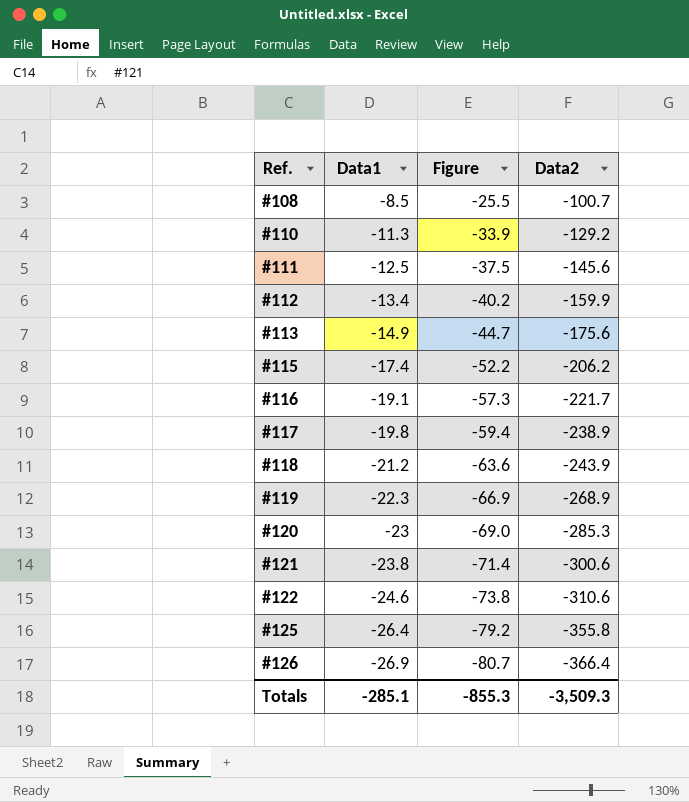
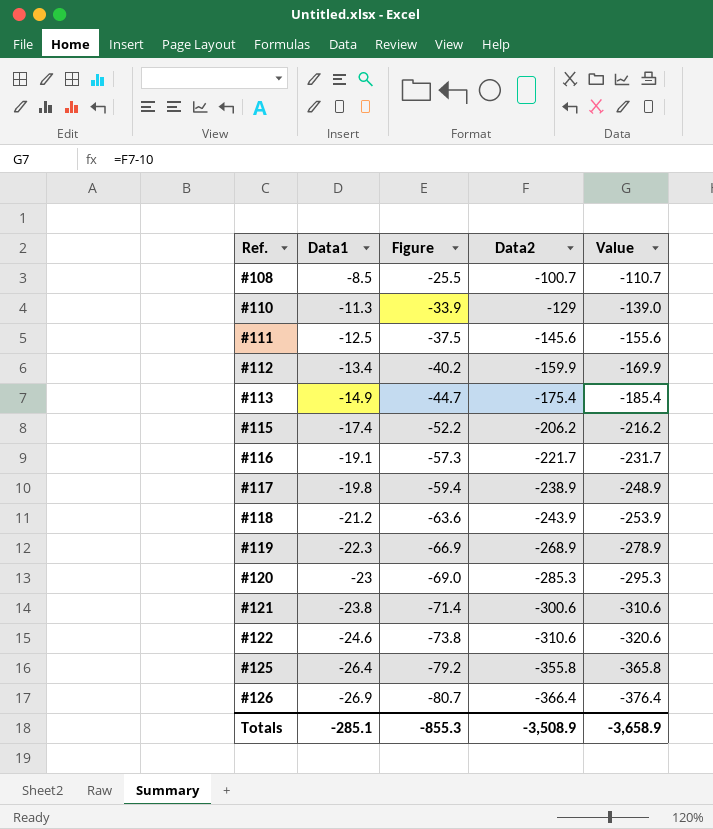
column Value | formula: none -> [Data2] - 10
#110 | Data2: -129.2 -> -129
#113 | Data2: -175.6 -> -175.4
Totals | Data2: -3,509.3 -> -3,508.9

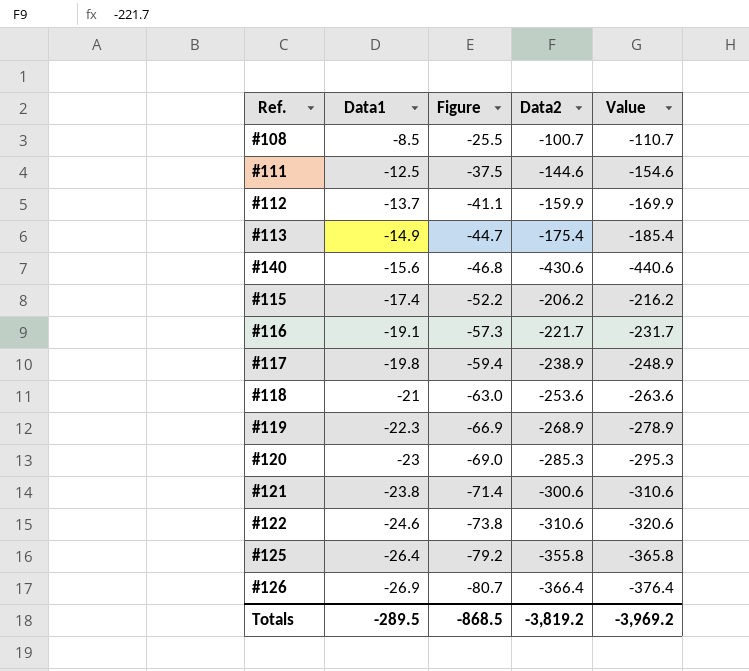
row #110: -11.3 | -33.9 | -129 | -139.0 -> none
#111 | Data2: -145.6 -> -144.6
#111 | Value: -155.6 -> -154.6
#112 | Data1: -13.4 -> -13.7
#112 | Figure: -40.2 -> -41.1
row #140: none -> -15.6 | -46.8 | -430.6 | -440.6
#118 | Data1: -21.2 -> -21
#118 | Figure: -63.6 -> -63.0
#118 | Data2: -243.9 -> -253.6
#118 | Value: -253.9 -> -263.6
Totals | Data1: -285.1 -> -289.5
Totals | Figure: -855.3 -> -868.5
Totals | Data2: -3,508.9 -> -3,819.2
Totals | Value: -3,658.9 -> -3,969.2

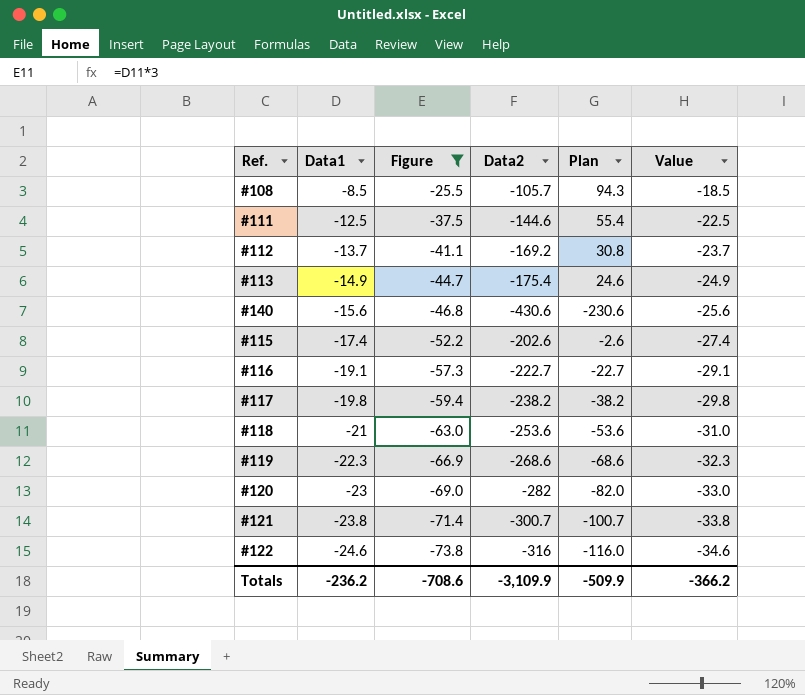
filter: none -> Figure >= -73.8
column Plan | formula: none -> [Data2] + 200
column Value | formula: [Data2] - 10 -> [Data1] - 10
#108 | Data2: -100.7 -> -105.7
#112 | Data2: -159.9 -> -169.2
#115 | Data2: -206.2 -> -202.6
#116 | Data2: -221.7 -> -222.7
#117 | Data2: -238.9 -> -238.2
#119 | Data2: -268.9 -> -268.6
#120 | Data2: -285.3 -> -282
#121 | Data2: -300.6 -> -300.7
#122 | Data2: -310.6 -> -316
Totals | Data1: -289.5 -> -236.2
Totals | Figure: -868.5 -> -708.6
Totals | Data2: -3,819.2 -> -3,109.9
Totals | Value: -3,969.2 -> -366.2

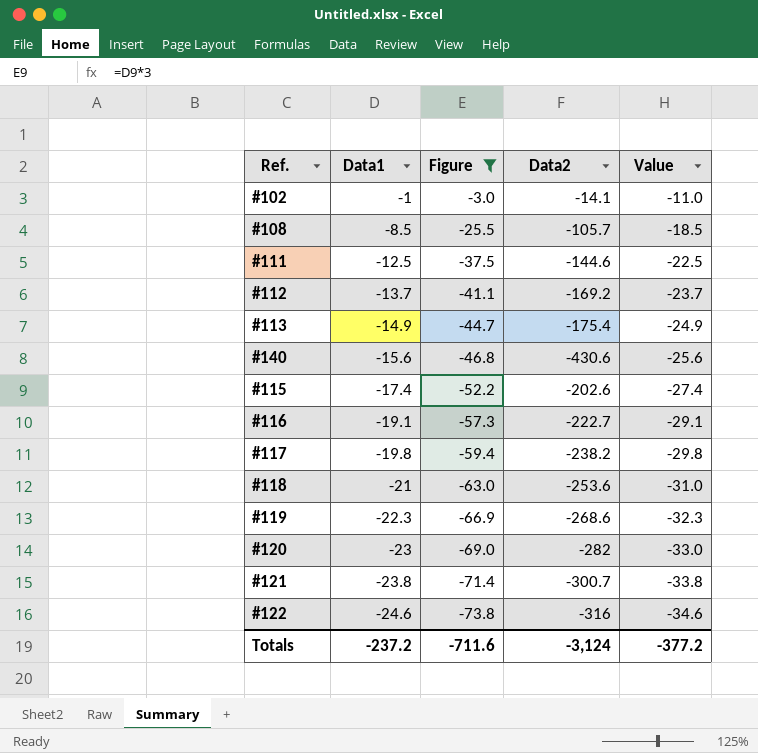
column Plan | formula: [Data2] + 200 -> none
row #102: none -> -1 | -3.0 | -14.1 | -11.0
Totals | Data1: -236.2 -> -237.2
Totals | Figure: -708.6 -> -711.6
Totals | Data2: -3,109.9 -> -3,124
Totals | Value: -366.2 -> -377.2

